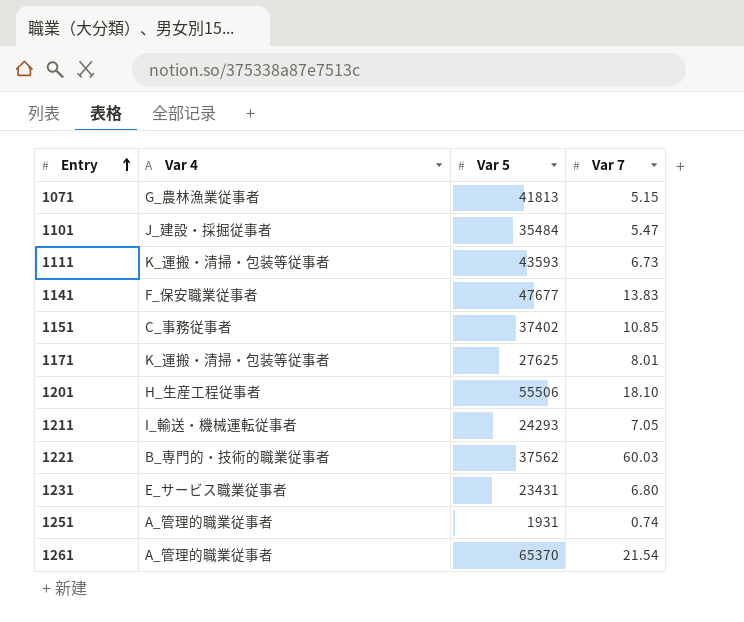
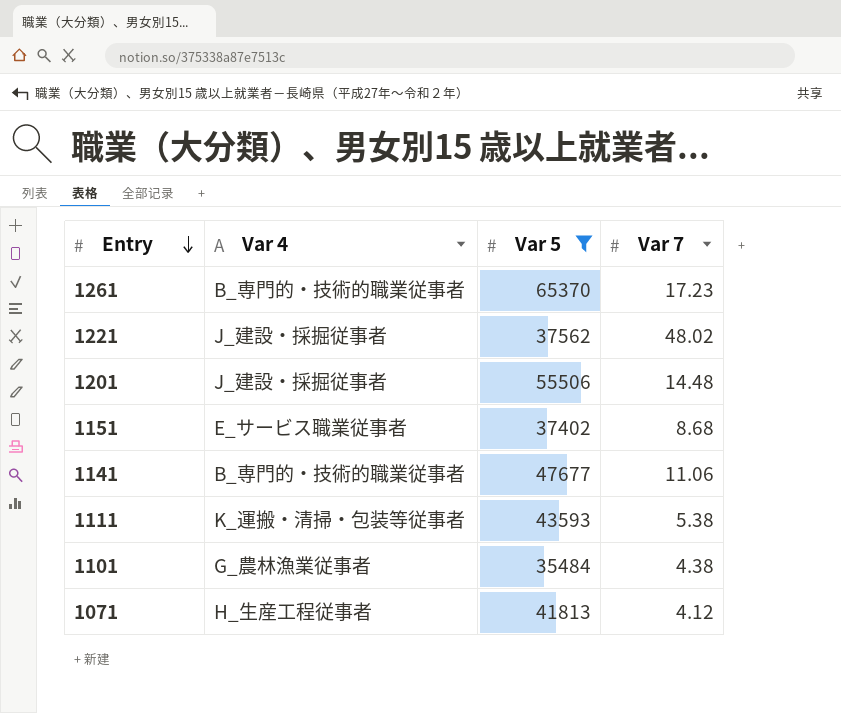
filter: none -> Var 5 >= 35484
row order: Entry ascending -> Entry descending
1261 | Var 4: A_管理的職業従事者 -> B_専門的・技術的職業従事者
1261 | Var 7: 21.54 -> 17.23
1221 | Var 4: B_専門的・技術的職業従事者 -> J_建設・採掘従事者
1221 | Var 7: 60.03 -> 48.02
1201 | Var 4: H_生産工程従事者 -> J_建設・採掘従事者
1201 | Var 7: 18.10 -> 14.48
1151 | Var 4: C_事務従事者 -> E_サービス職業従事者
1151 | Var 7: 10.85 -> 8.68
1141 | Var 4: F_保安職業従事者 -> B_専門的・技術的職業従事者
1141 | Var 7: 13.83 -> 11.06
1111 | Var 7: 6.73 -> 5.38
1101 | Var 4: J_建設・採掘従事者 -> G_農林漁業従事者
1101 | Var 7: 5.47 -> 4.38
1071 | Var 4: G_農林漁業従事者 -> H_生産工程従事者
1071 | Var 7: 5.15 -> 4.12

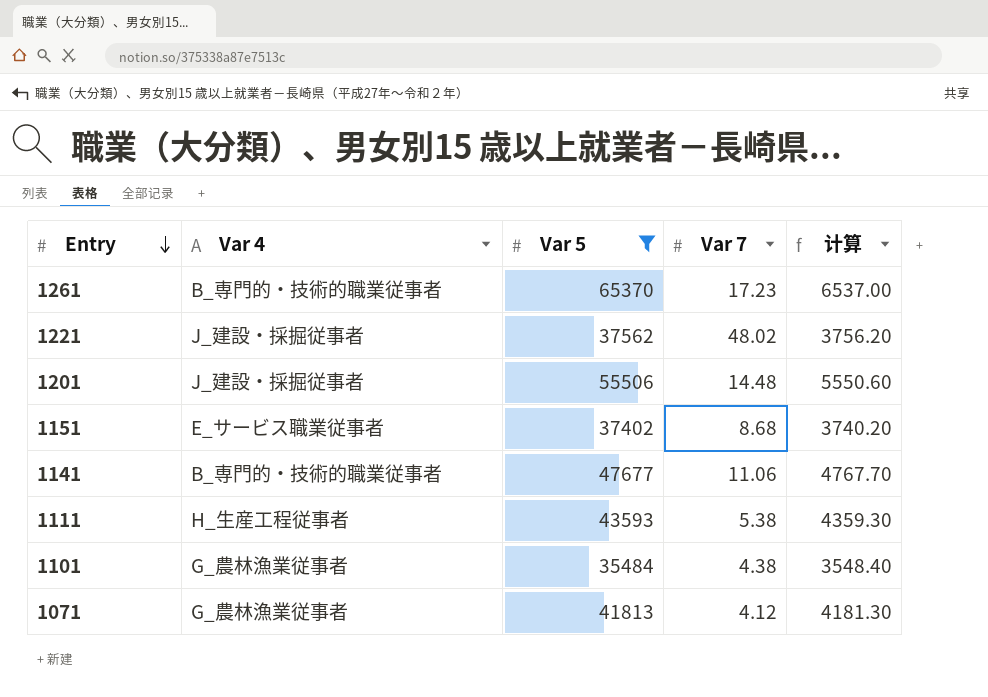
column 计算 | formula: none -> [Var 5] * 0.1
1111 | Var 4: K_運搬・清掃・包装等従事者 -> H_生産工程従事者
1071 | Var 4: H_生産工程従事者 -> G_農林漁業従事者

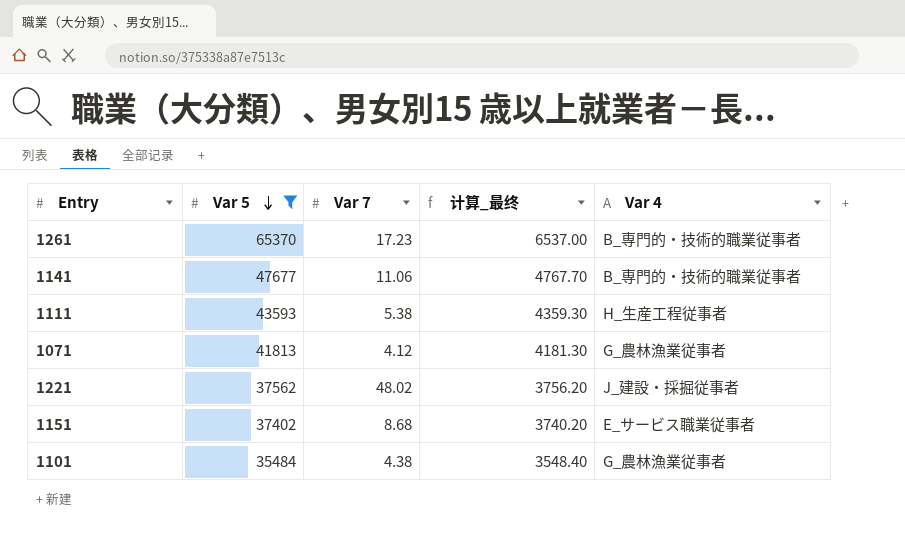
row order: Entry descending -> Var 5 descending
column name: 计算 -> 计算_最终
column Var 4 | position: 2 -> 5
row 1201: J_建設・採掘従事者 | 55506 | 14.48 | 5550.60 -> none

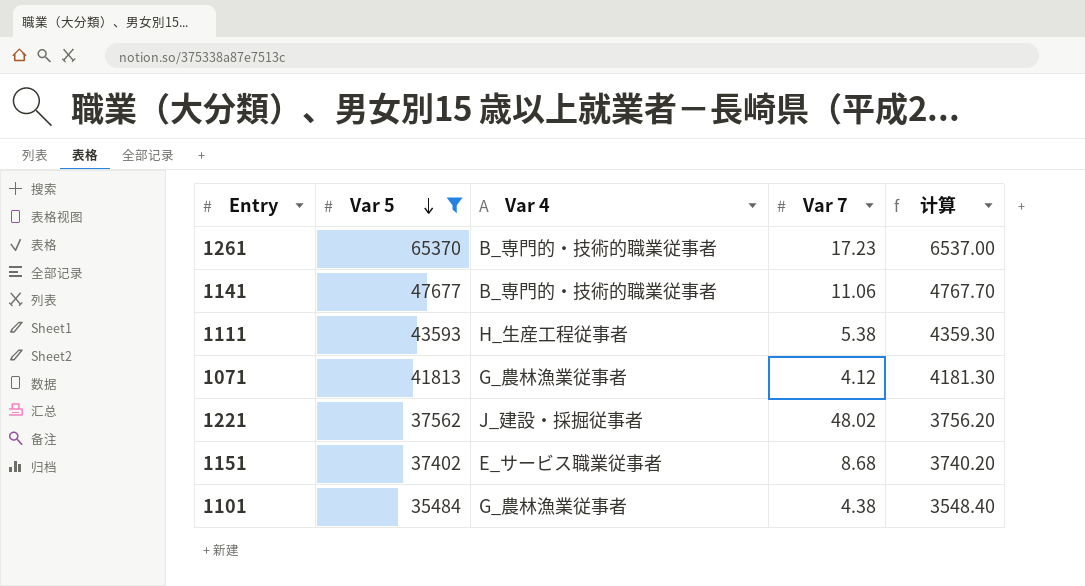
column Var 4 | position: 5 -> 3
column name: 计算_最终 -> 计算

